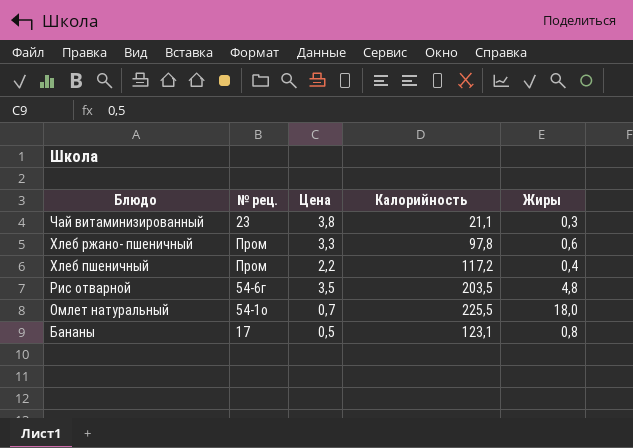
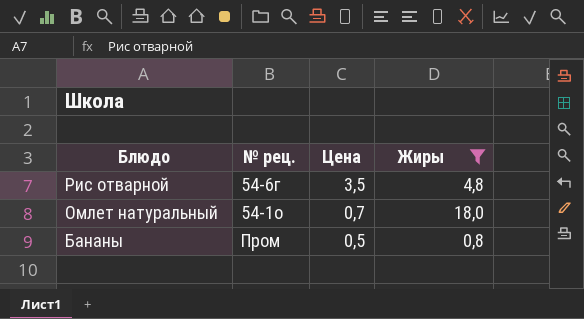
filter: none -> Жиры >= 0,8
column Калорийность | position: 4 -> none
Бананы | № рец.: 17 -> Пром

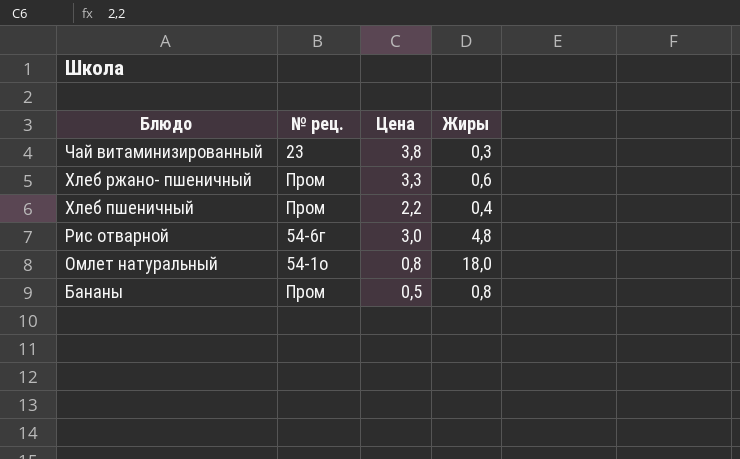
filter: Жиры >= 0,8 -> none
Рис отварной | Цена: 3,5 -> 3,0
Омлет натуральный | Цена: 0,7 -> 0,8

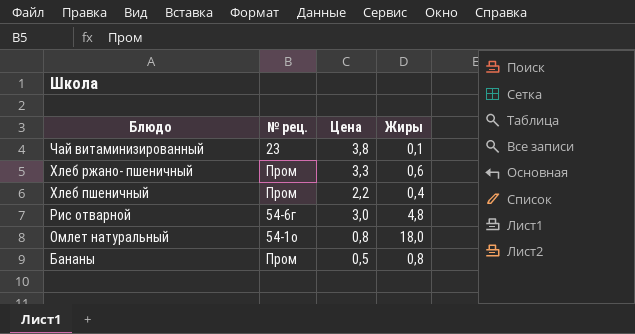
Чай витаминизированный | Жиры: 0,3 -> 0,1

